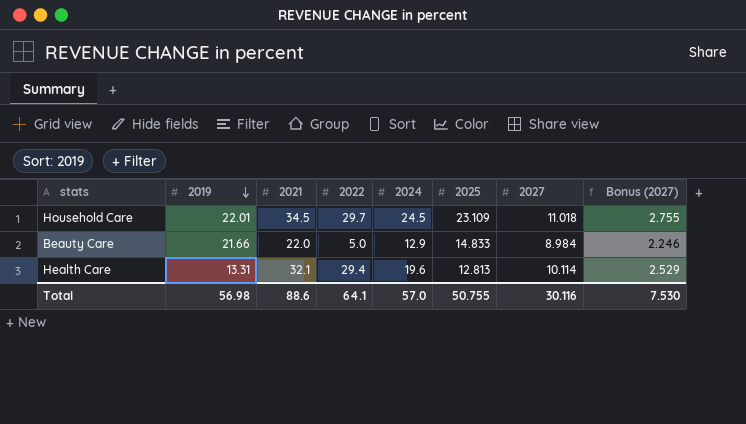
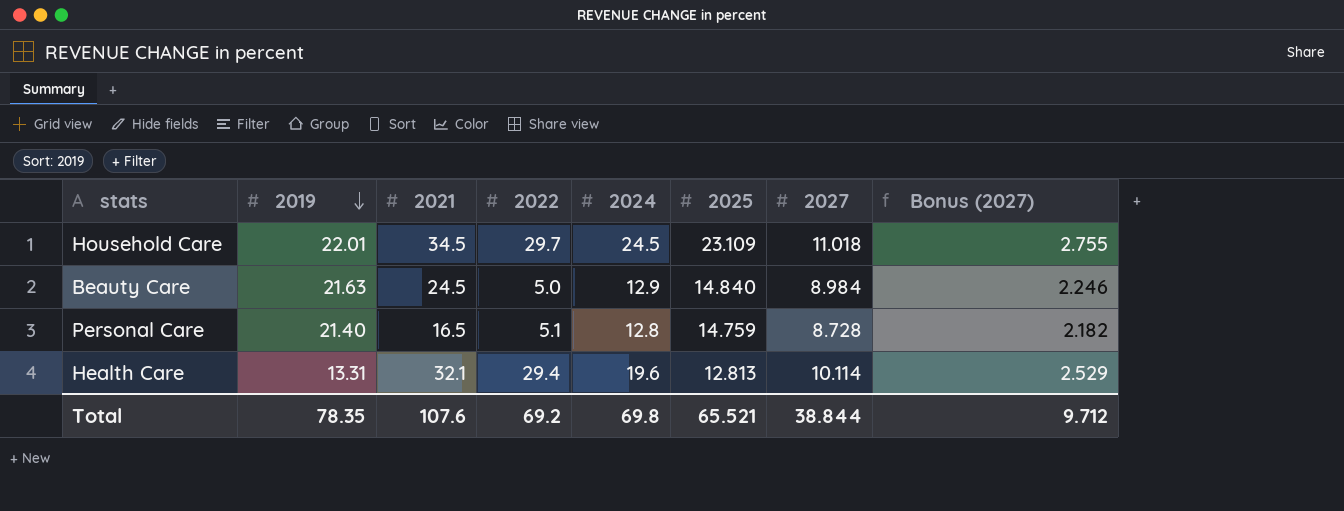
Beauty Care | 2019: 21.66 -> 21.63
Beauty Care | 2021: 22.0 -> 24.5
Beauty Care | 2025: 14.833 -> 14.840
row Personal Care: none -> 21.40 | 16.5 | 5.1 | 12.8 | 14.759 | 8.728 | 2.182
Total | 2019: 56.98 -> 78.35
Total | 2021: 88.6 -> 107.6
Total | 2022: 64.1 -> 69.2
Total | 2024: 57.0 -> 69.8
Total | 2025: 50.755 -> 65.521
Total | 2027: 30.116 -> 38.844
Total | Bonus (2027): 7.530 -> 9.712

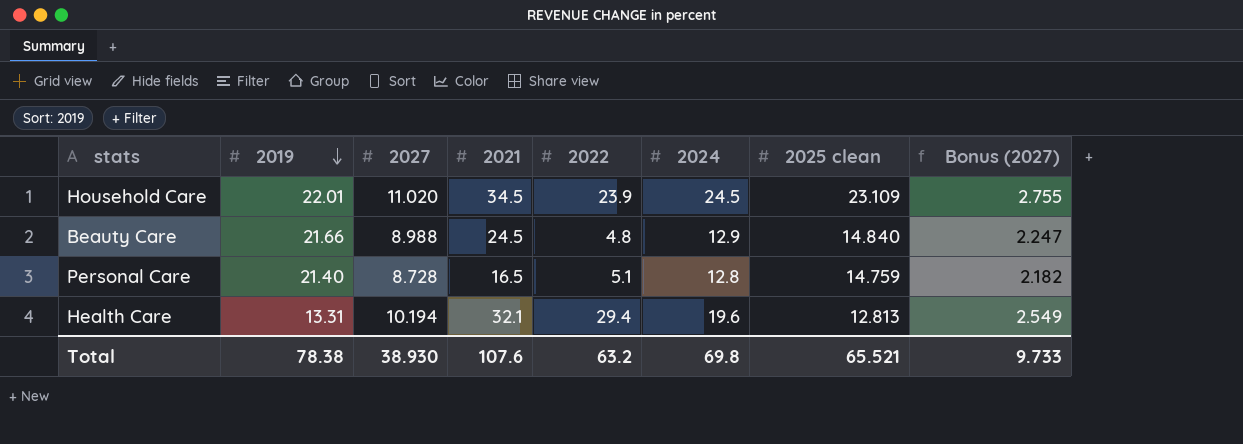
column 2027 | position: 7 -> 3
column name: 2025 -> 2025 clean
Household Care | 2027: 11.018 -> 11.020
Household Care | 2022: 29.7 -> 23.9
Beauty Care | 2019: 21.63 -> 21.66
Beauty Care | 2027: 8.984 -> 8.988
Beauty Care | 2022: 5.0 -> 4.8
Beauty Care | Bonus (2027): 2.246 -> 2.247
Health Care | 2027: 10.114 -> 10.194
Health Care | Bonus (2027): 2.529 -> 2.549
Total | 2019: 78.35 -> 78.38
Total | 2027: 38.844 -> 38.930
Total | 2022: 69.2 -> 63.2
Total | Bonus (2027): 9.712 -> 9.733

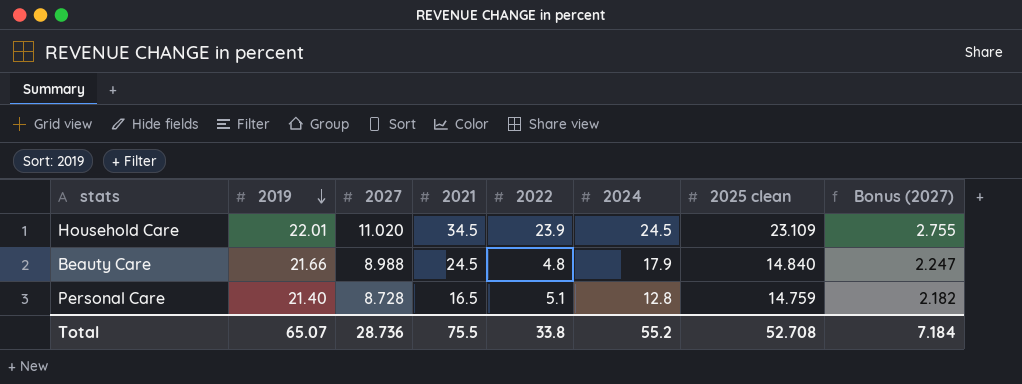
row Health Care: 13.31 | 10.194 | 32.1 | 29.4 | 19.6 | 12.813 | 2.549 -> none
Beauty Care | 2024: 12.9 -> 17.9
Total | 2019: 78.38 -> 65.07
Total | 2027: 38.930 -> 28.736
Total | 2021: 107.6 -> 75.5
Total | 2022: 63.2 -> 33.8
Total | 2024: 69.8 -> 55.2
Total | 2025 clean: 65.521 -> 52.708
Total | Bonus (2027): 9.733 -> 7.184

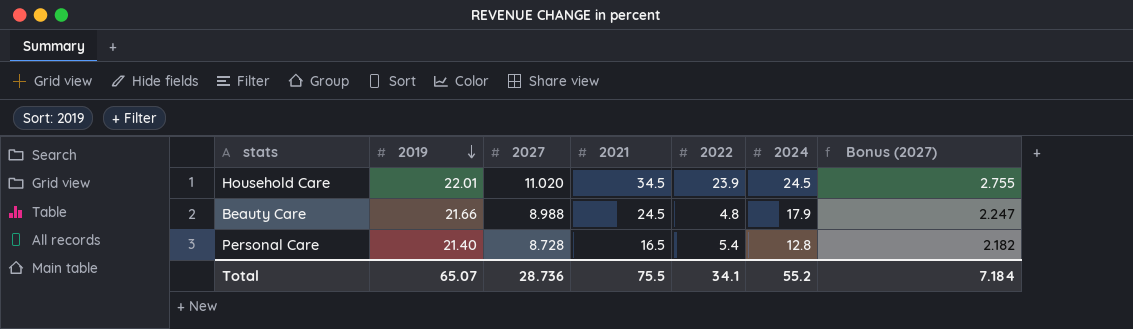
column 2025 clean | position: 7 -> none
Personal Care | 2022: 5.1 -> 5.4
Total | 2022: 33.8 -> 34.1

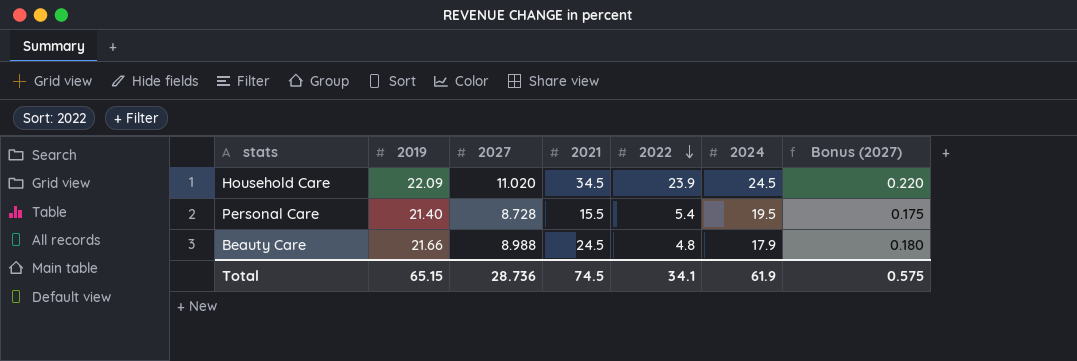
row order: 2019 descending -> 2022 descending
column Bonus (2027) | formula: [2027] * 0.25 -> [2027] * 0.02
Household Care | 2019: 22.01 -> 22.09
Personal Care | 2021: 16.5 -> 15.5
Personal Care | 2024: 12.8 -> 19.5
Total | 2019: 65.07 -> 65.15
Total | 2021: 75.5 -> 74.5
Total | 2024: 55.2 -> 61.9
Total | Bonus (2027): 7.184 -> 0.575

